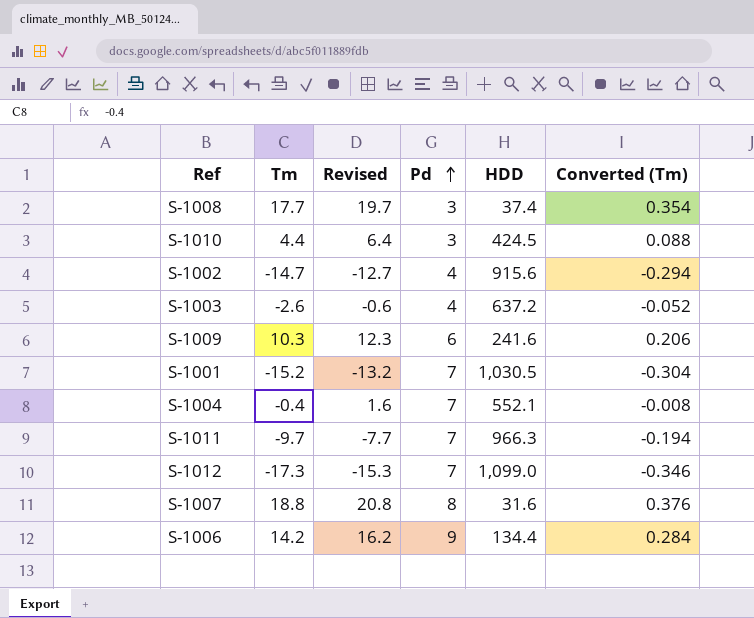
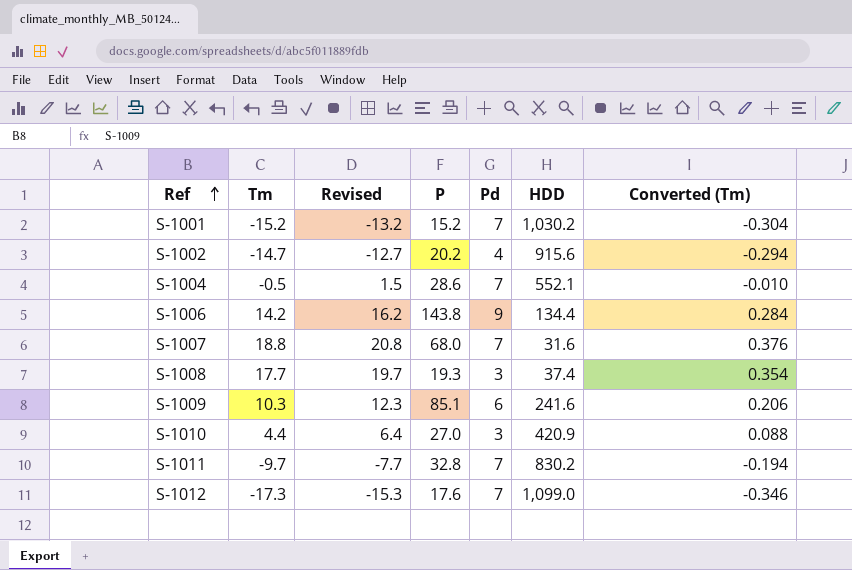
row order: Pd ascending -> Ref ascending
column P | position: none -> 4
row S-1003: -2.6 | -0.6 | 4 | 637.2 | -0.052 -> none
S-1001 | HDD: 1,030.5 -> 1,030.2
S-1004 | Tm: -0.4 -> -0.5
S-1004 | Revised: 1.6 -> 1.5
S-1004 | Converted (Tm): -0.008 -> -0.010
S-1007 | Pd: 8 -> 7
S-1010 | HDD: 424.5 -> 420.9
S-1011 | HDD: 966.3 -> 830.2

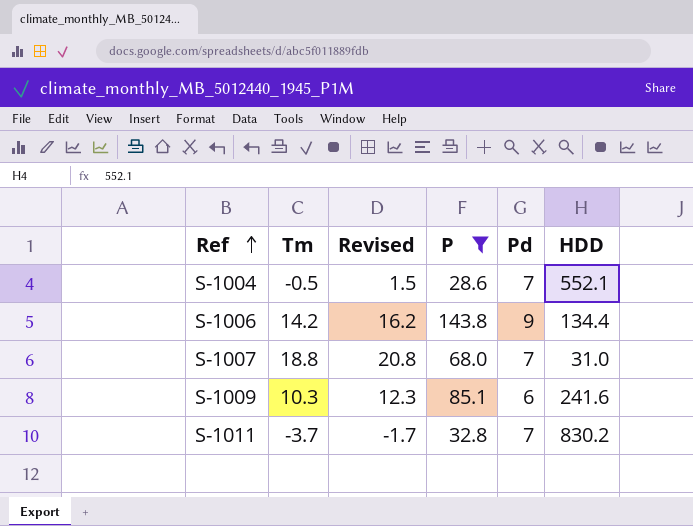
filter: none -> P >= 28.6
column Converted (Tm) | formula: [Tm] * 0.02 -> none
S-1007 | HDD: 31.6 -> 31.0
S-1011 | Tm: -9.7 -> -3.7
S-1011 | Revised: -7.7 -> -1.7

